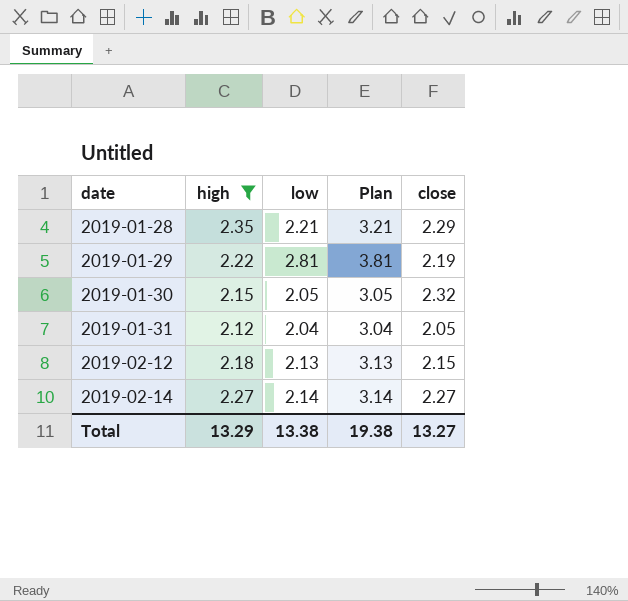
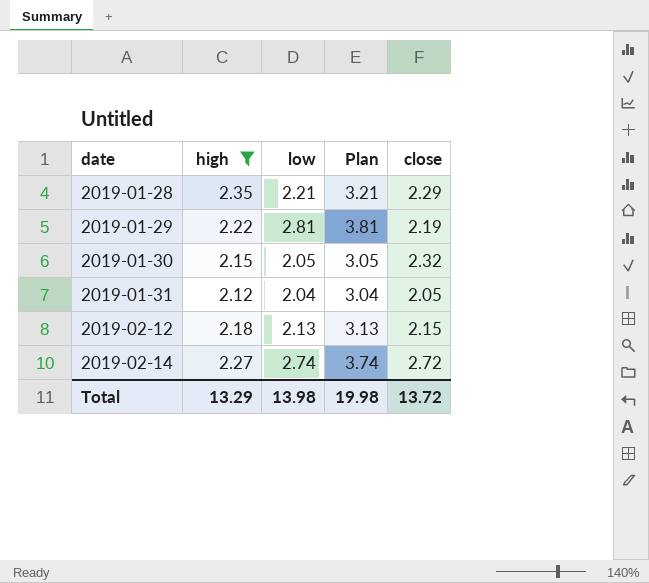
2019-02-14 | low: 2.14 -> 2.74
2019-02-14 | Plan: 3.14 -> 3.74
2019-02-14 | close: 2.27 -> 2.72
Total | low: 13.38 -> 13.98
Total | Plan: 19.38 -> 19.98
Total | close: 13.27 -> 13.72

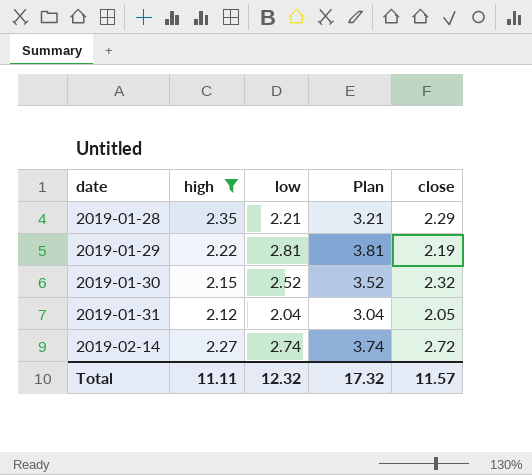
row 2019-02-12: 2.18 | 2.13 | 3.13 | 2.15 -> none
2019-01-30 | low: 2.05 -> 2.52
2019-01-30 | Plan: 3.05 -> 3.52
Total | high: 13.29 -> 11.11
Total | low: 13.98 -> 12.32
Total | Plan: 19.98 -> 17.32
Total | close: 13.72 -> 11.57

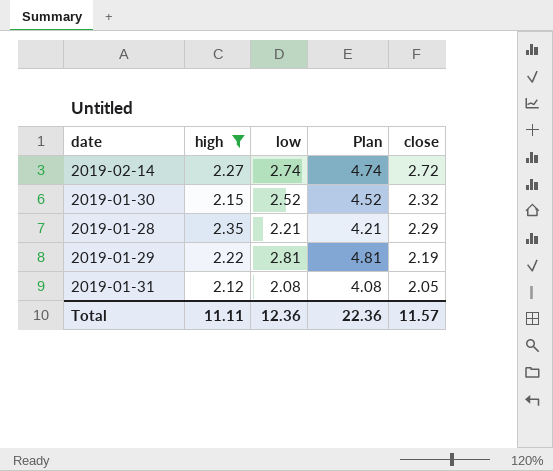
row order: date ascending -> close descending
column Plan | formula: [low] + 1 -> [low] + 2
2019-01-31 | low: 2.04 -> 2.08
Total | low: 12.32 -> 12.36
Total | Plan: 17.32 -> 22.36

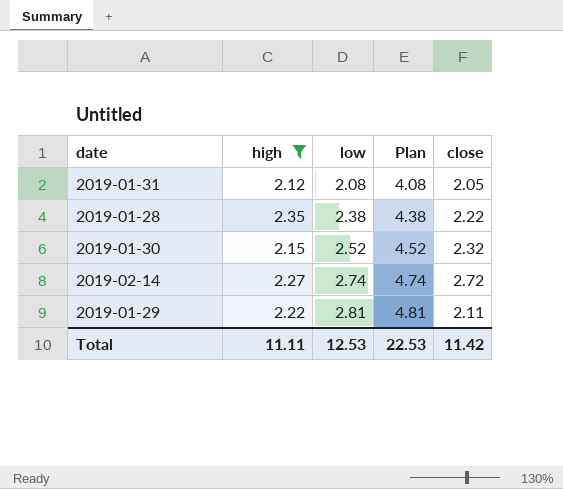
row order: close descending -> low ascending
2019-01-28 | low: 2.21 -> 2.38
2019-01-28 | Plan: 4.21 -> 4.38
2019-01-28 | close: 2.29 -> 2.22
2019-01-29 | close: 2.19 -> 2.11
Total | low: 12.36 -> 12.53
Total | Plan: 22.36 -> 22.53
Total | close: 11.57 -> 11.42

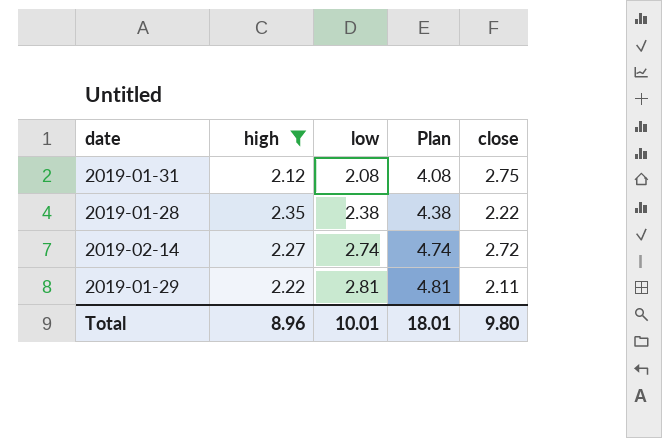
row 2019-01-30: 2.15 | 2.52 | 4.52 | 2.32 -> none
2019-01-31 | close: 2.05 -> 2.75
Total | high: 11.11 -> 8.96
Total | low: 12.53 -> 10.01
Total | Plan: 22.53 -> 18.01
Total | close: 11.42 -> 9.80

